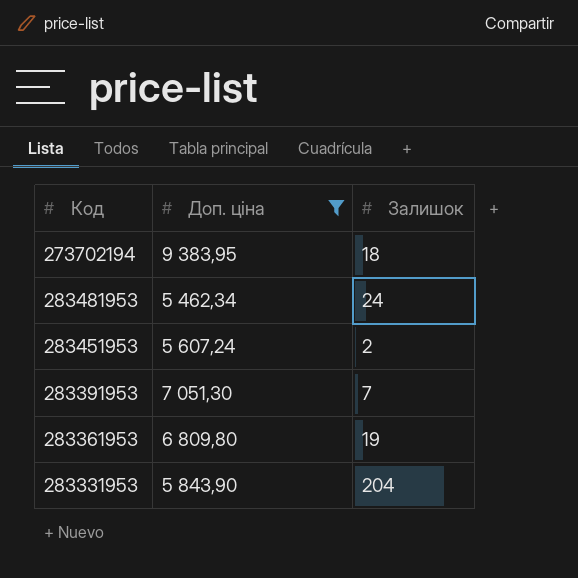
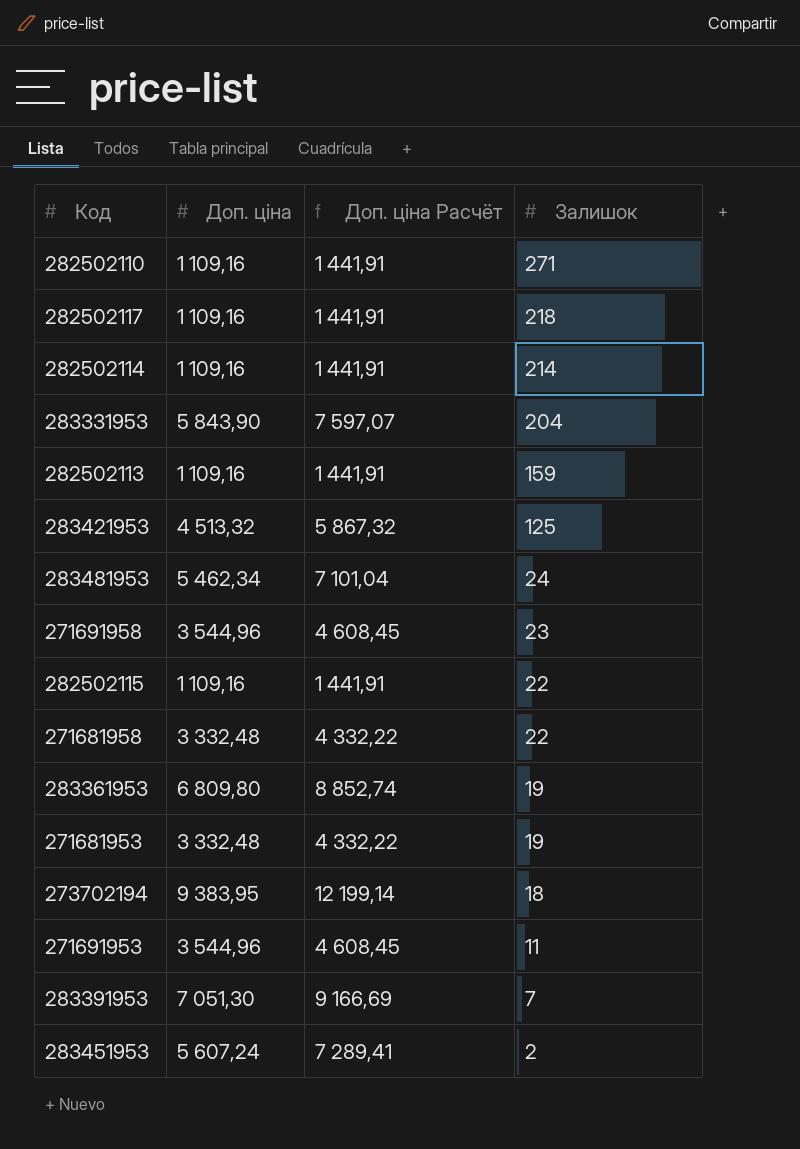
filter: Доп. ціна >= 5 462,34 -> none
row order: none -> Залишок descending
column Доп. ціна Расчёт | formula: none -> [Доп. ціна] * 1,3

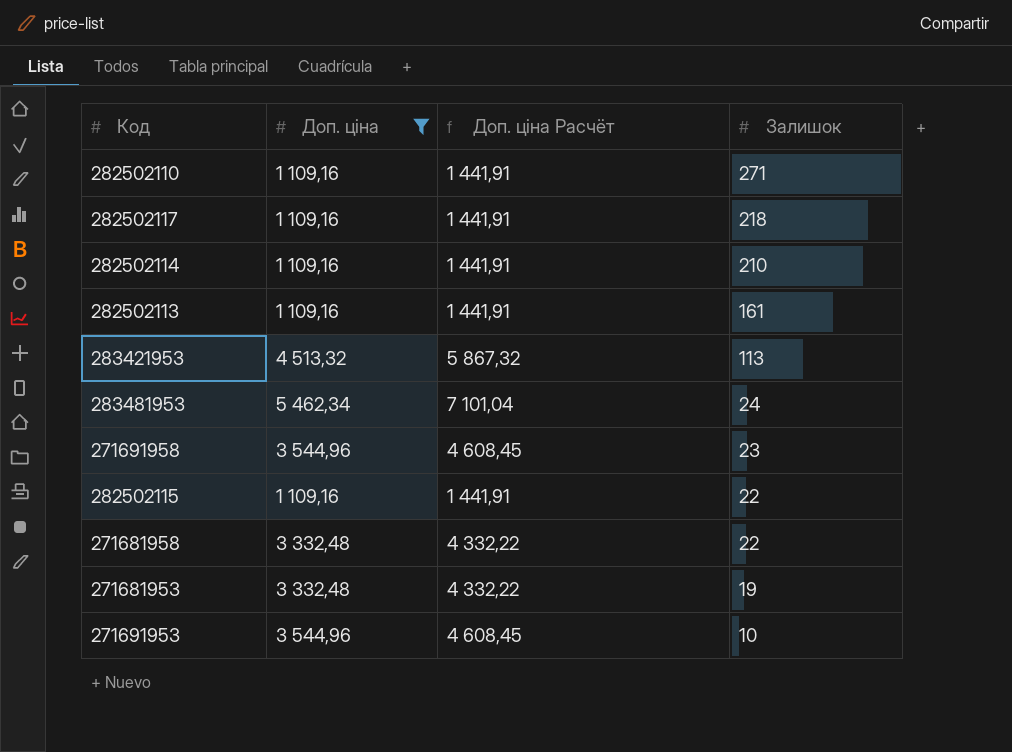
filter: none -> Доп. ціна <= 5 462,34
282502114 | Залишок: 214 -> 210
282502113 | Залишок: 159 -> 161
283421953 | Залишок: 125 -> 113
271691953 | Залишок: 11 -> 10

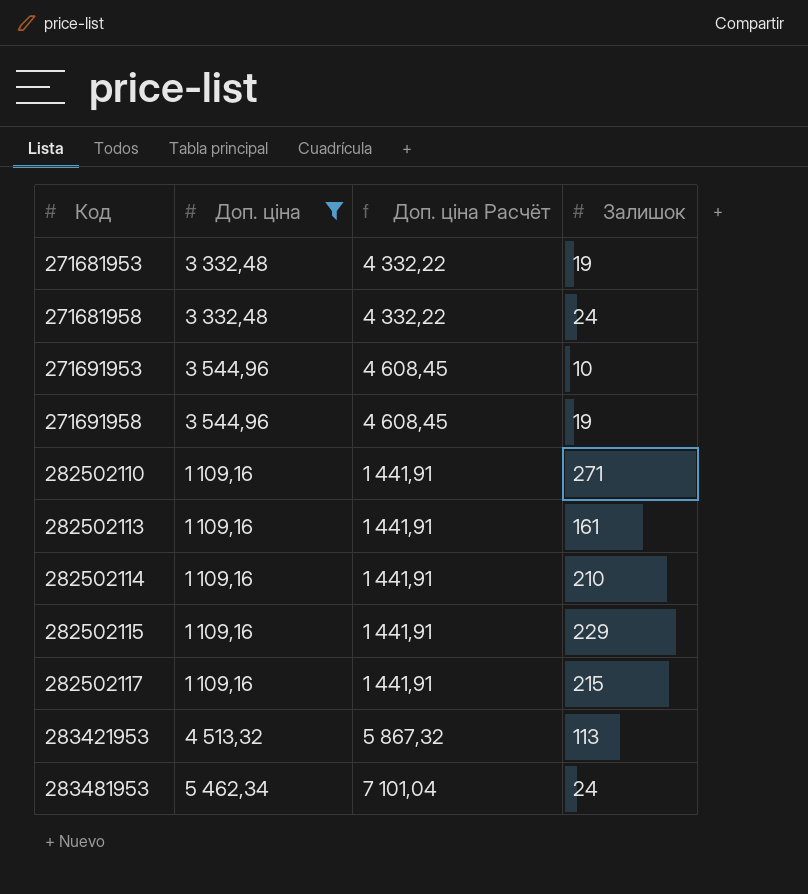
row order: Залишок descending -> Код ascending
271681958 | Залишок: 22 -> 24
271691958 | Залишок: 23 -> 19
282502115 | Залишок: 22 -> 229
282502117 | Залишок: 218 -> 215

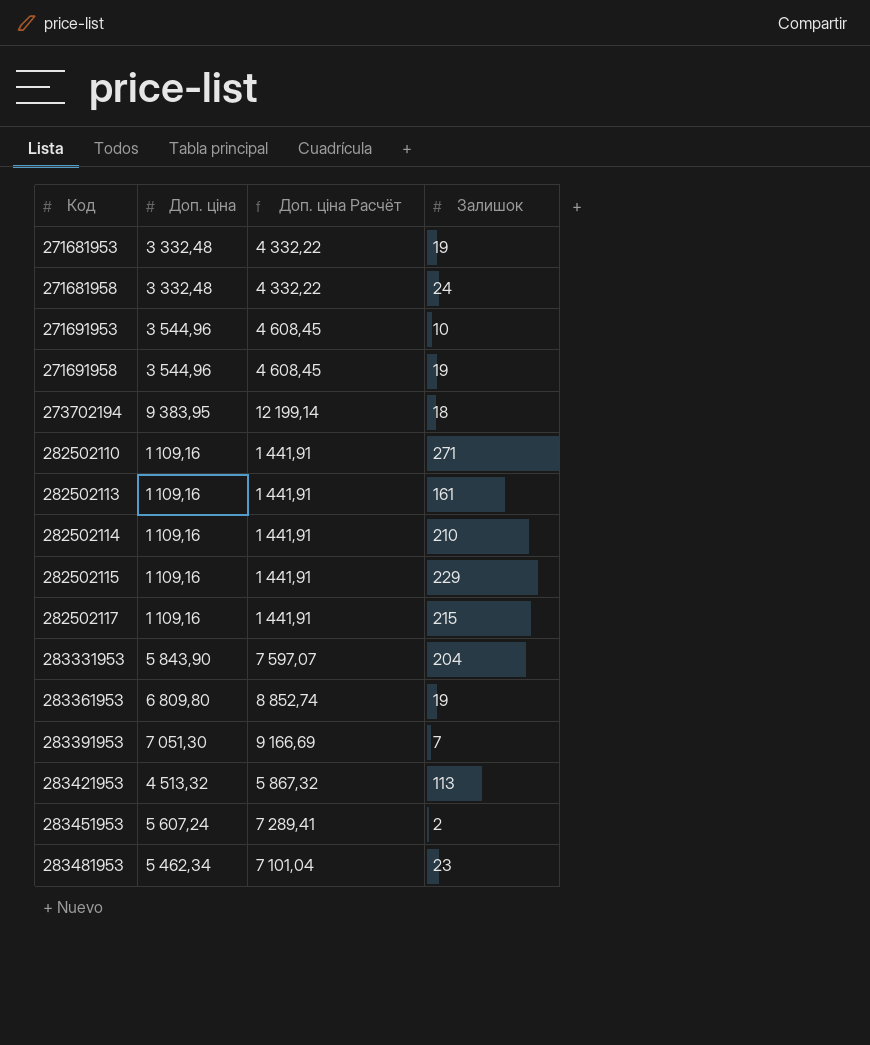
filter: Доп. ціна <= 5 462,34 -> none
283481953 | Залишок: 24 -> 23

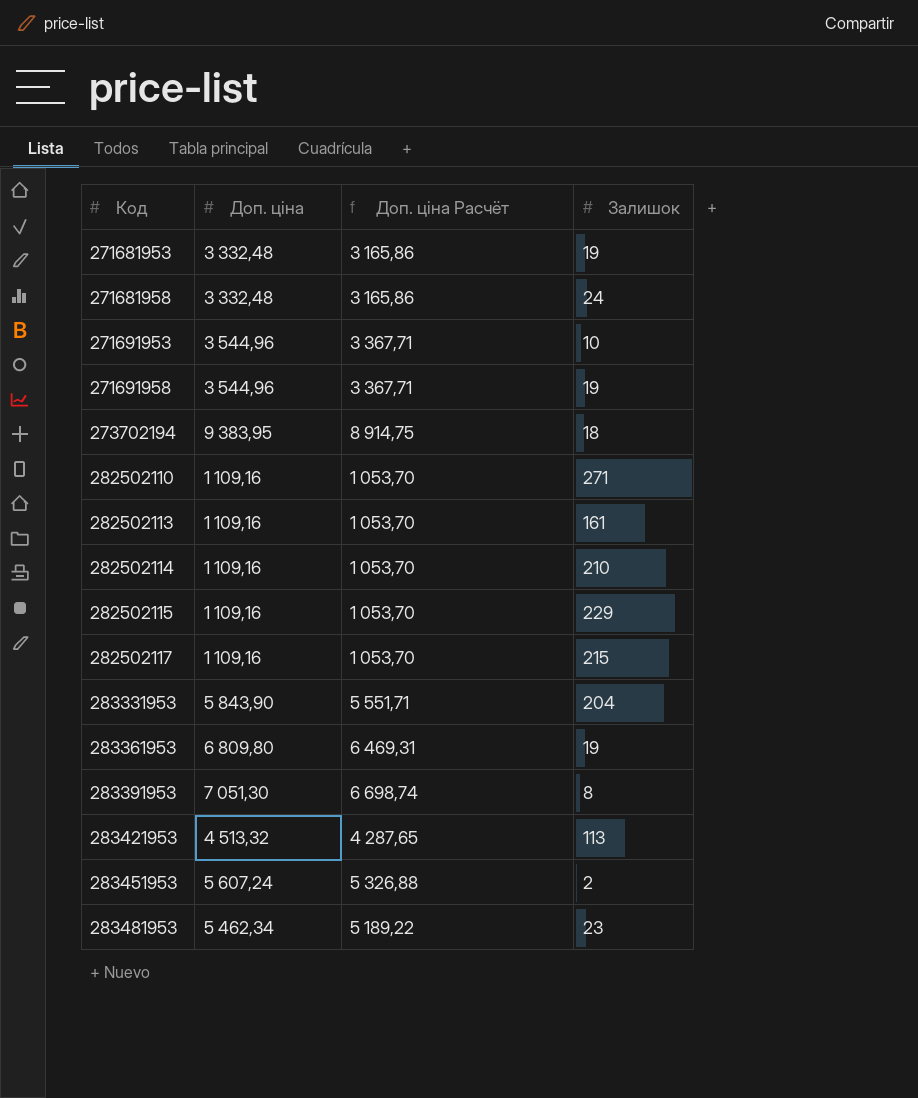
column Доп. ціна Расчёт | formula: [Доп. ціна] * 1,3 -> [Доп. ціна] * 0,95
283391953 | Залишок: 7 -> 8

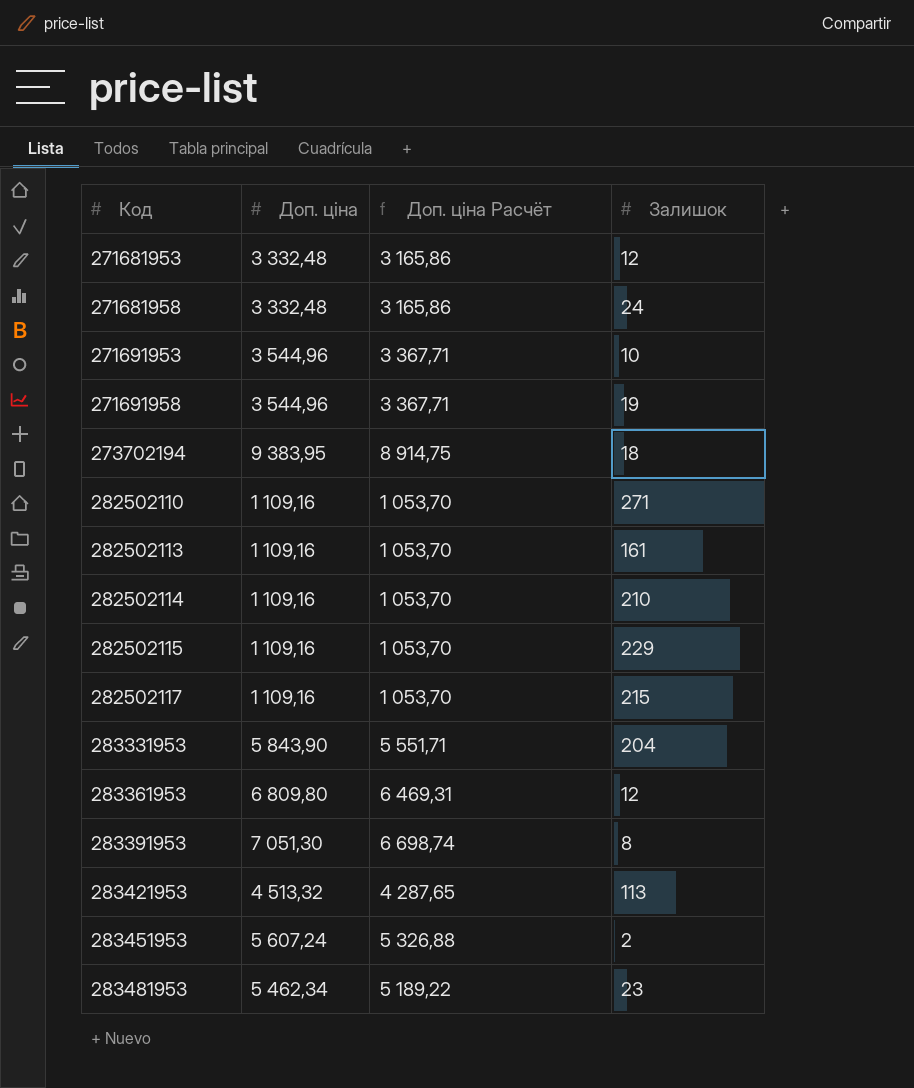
271681953 | Залишок: 19 -> 12
283361953 | Залишок: 19 -> 12

